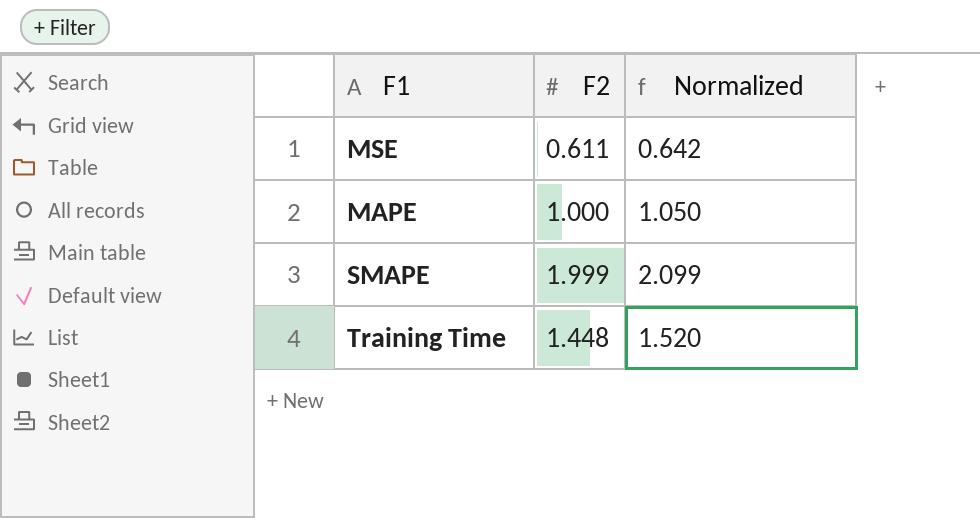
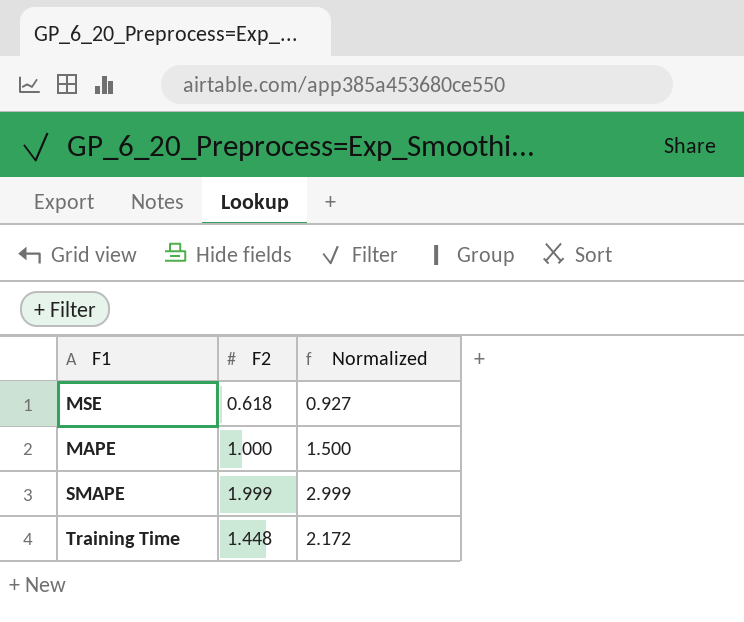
column Normalized | formula: [F2] * 1.05 -> [F2] * 1.5
MSE | F2: 0.611 -> 0.618

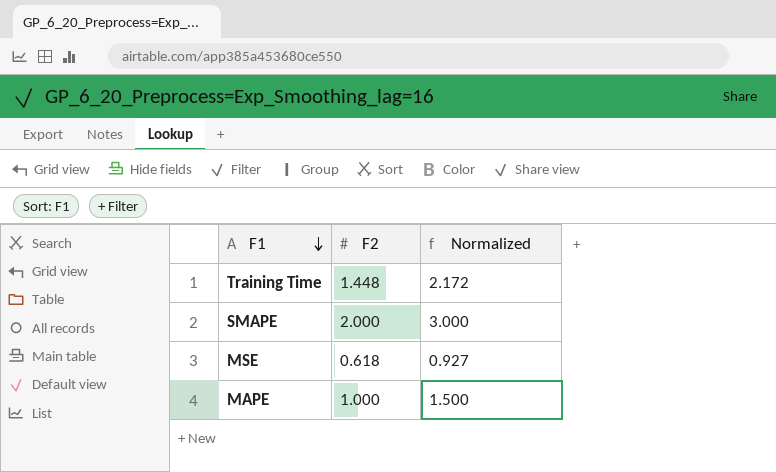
row order: none -> F1 descending
SMAPE | F2: 1.999 -> 2.000
SMAPE | Normalized: 2.999 -> 3.000

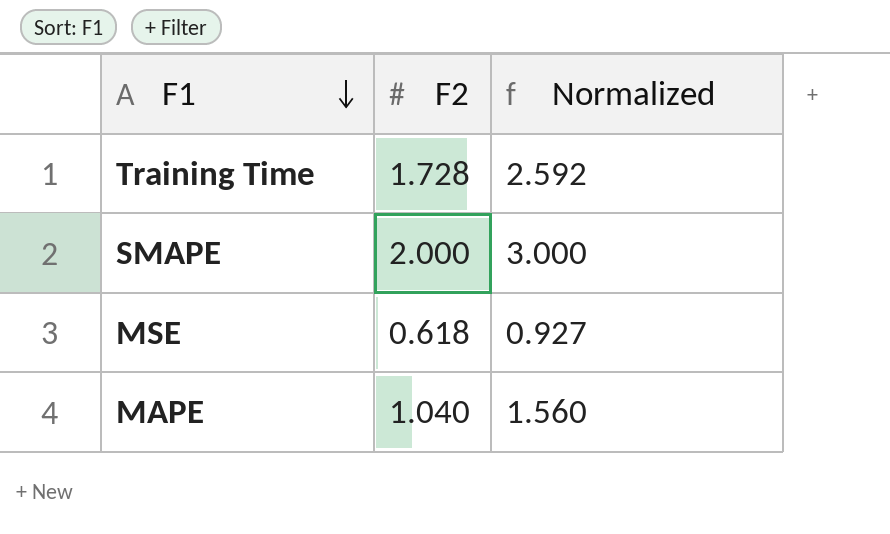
Training Time | F2: 1.448 -> 1.728
Training Time | Normalized: 2.172 -> 2.592
MAPE | F2: 1.000 -> 1.040
MAPE | Normalized: 1.500 -> 1.560

